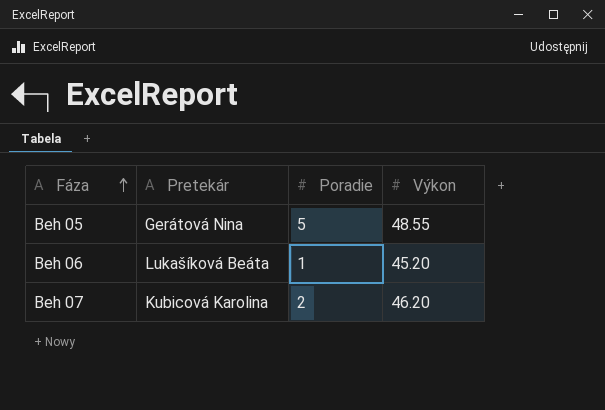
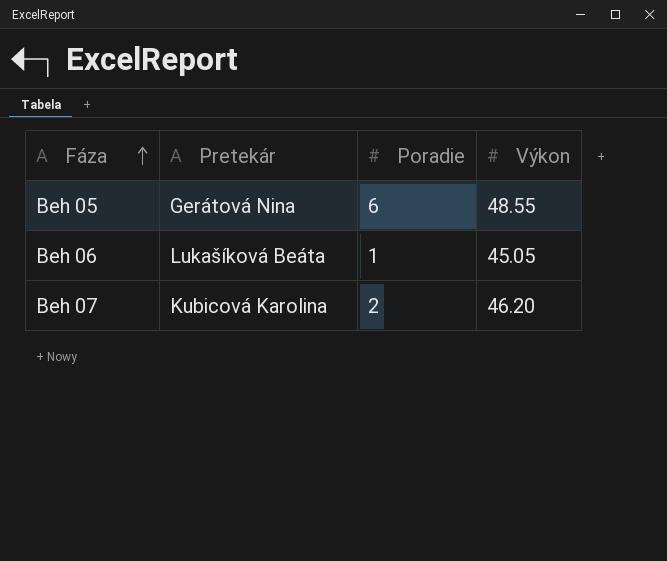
Beh 05 | Poradie: 5 -> 6
Beh 06 | Výkon: 45.20 -> 45.05

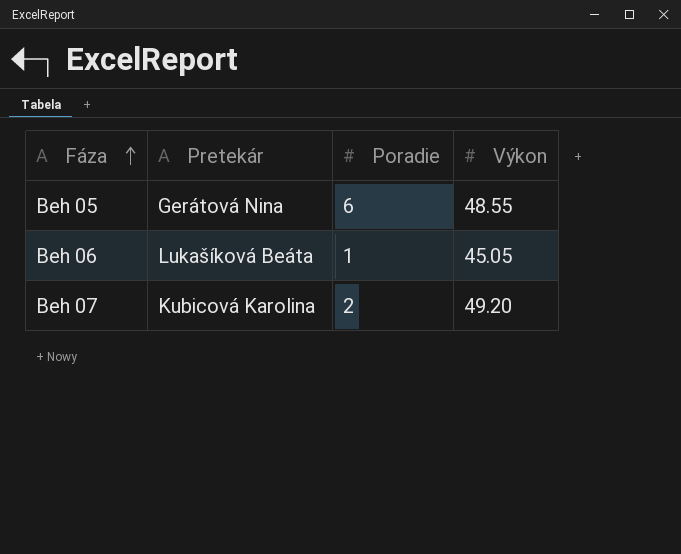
Beh 07 | Výkon: 46.20 -> 49.20

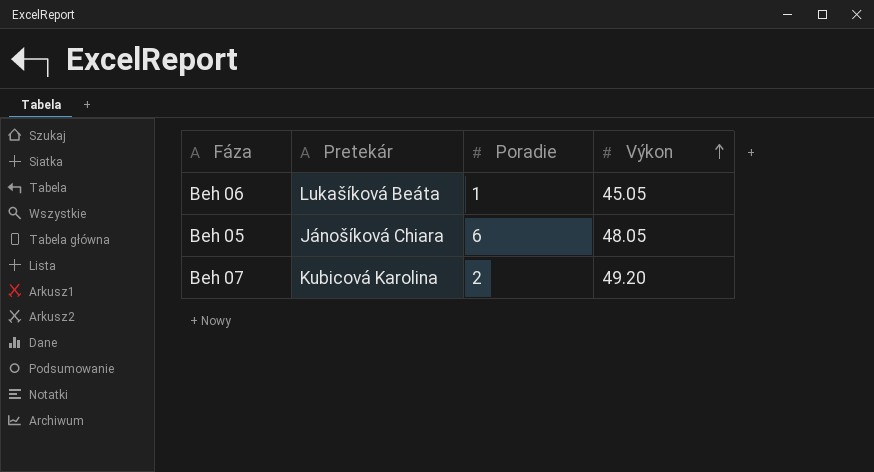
row order: Fáza ascending -> Výkon ascending
Beh 05 | Pretekár: Gerátová Nina -> Jánošíková Chiara
Beh 05 | Výkon: 48.55 -> 48.05

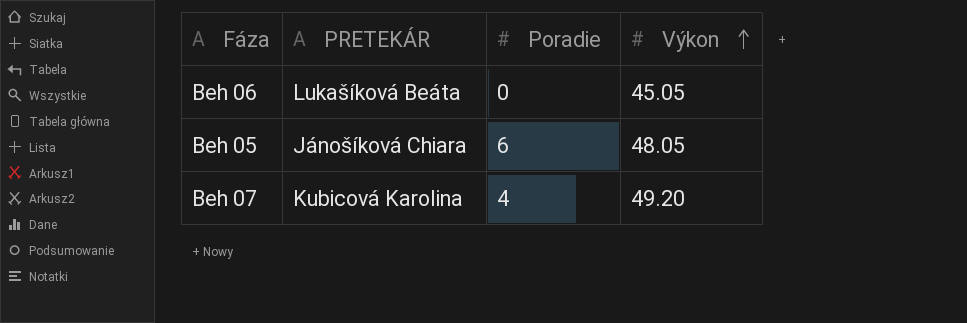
column name: Pretekár -> PRETEKÁR
Beh 06 | Poradie: 1 -> 0
Beh 07 | Poradie: 2 -> 4

